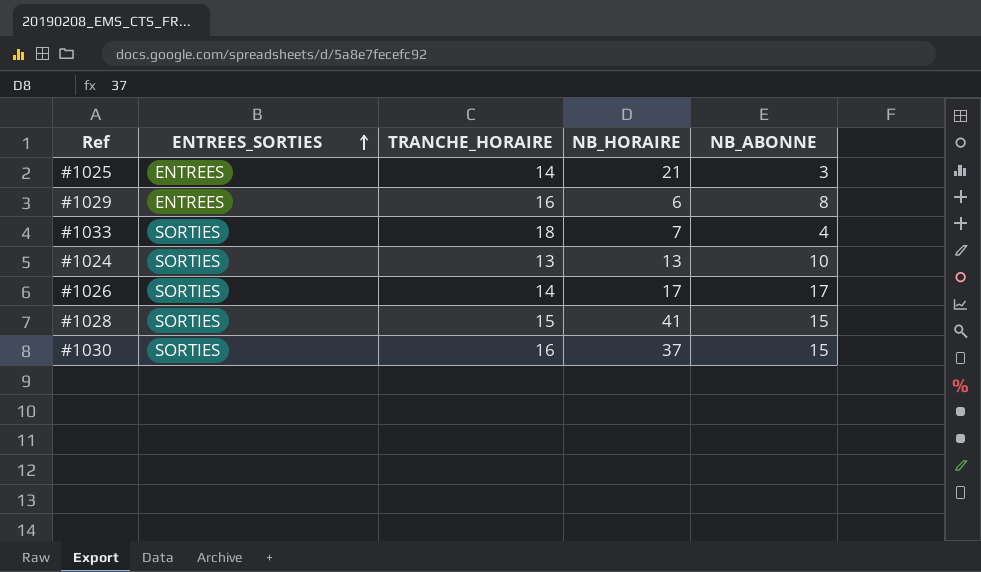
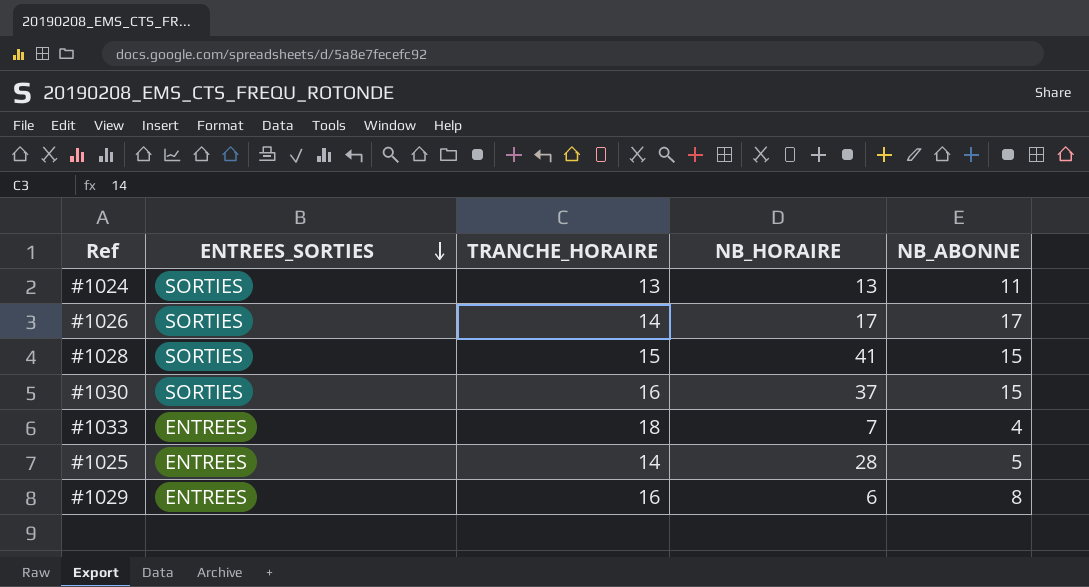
row order: ENTREES_SORTIES ascending -> ENTREES_SORTIES descending
#1024 | NB_ABONNE: 10 -> 11
#1033 | ENTREES_SORTIES: SORTIES -> ENTREES
#1025 | NB_HORAIRE: 21 -> 28
#1025 | NB_ABONNE: 3 -> 5

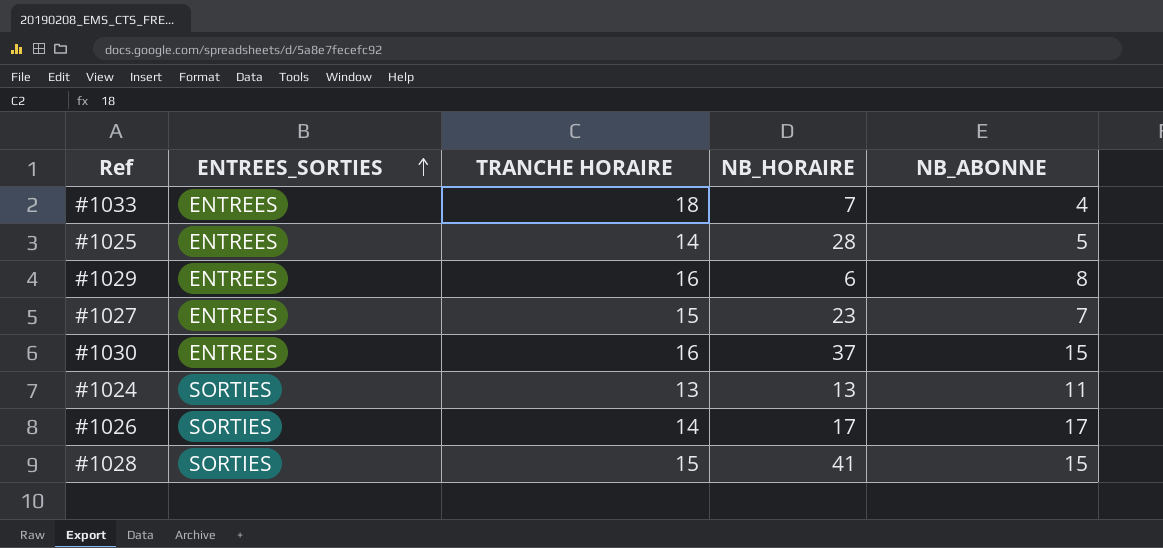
row order: ENTREES_SORTIES descending -> ENTREES_SORTIES ascending
column name: TRANCHE_HORAIRE -> TRANCHE HORAIRE
row #1027: none -> ENTREES | 15 | 23 | 7
#1030 | ENTREES_SORTIES: SORTIES -> ENTREES

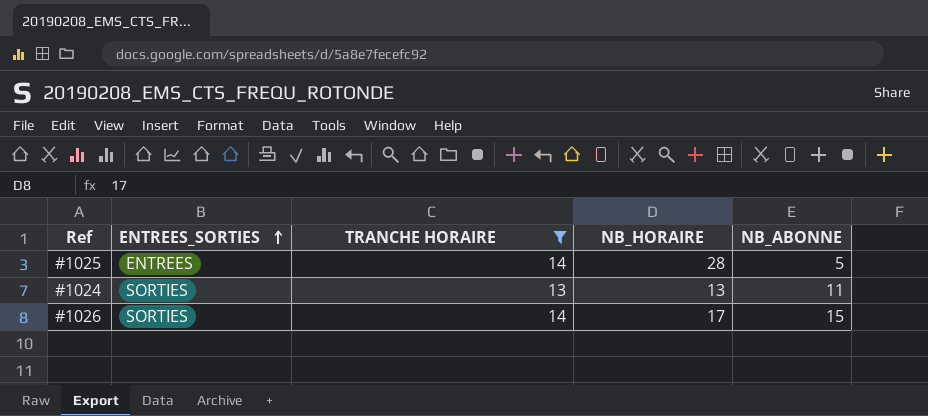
filter: none -> TRANCHE HORAIRE <= 14
#1026 | NB_ABONNE: 17 -> 15

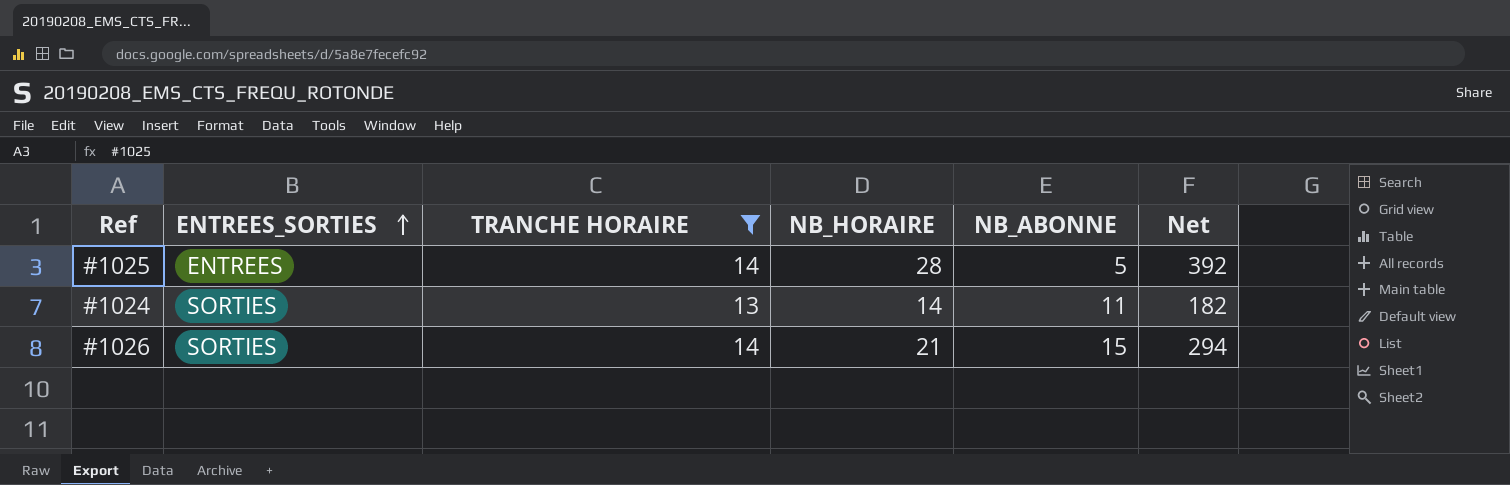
column Net | formula: none -> [TRANCHE HORAIRE] * [NB_HORAIRE]
#1024 | NB_HORAIRE: 13 -> 14
#1026 | NB_HORAIRE: 17 -> 21

